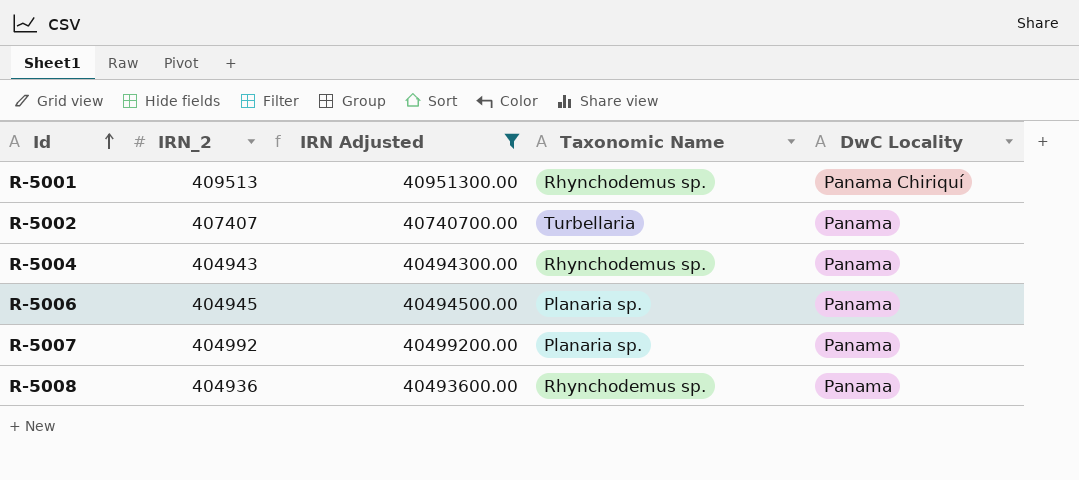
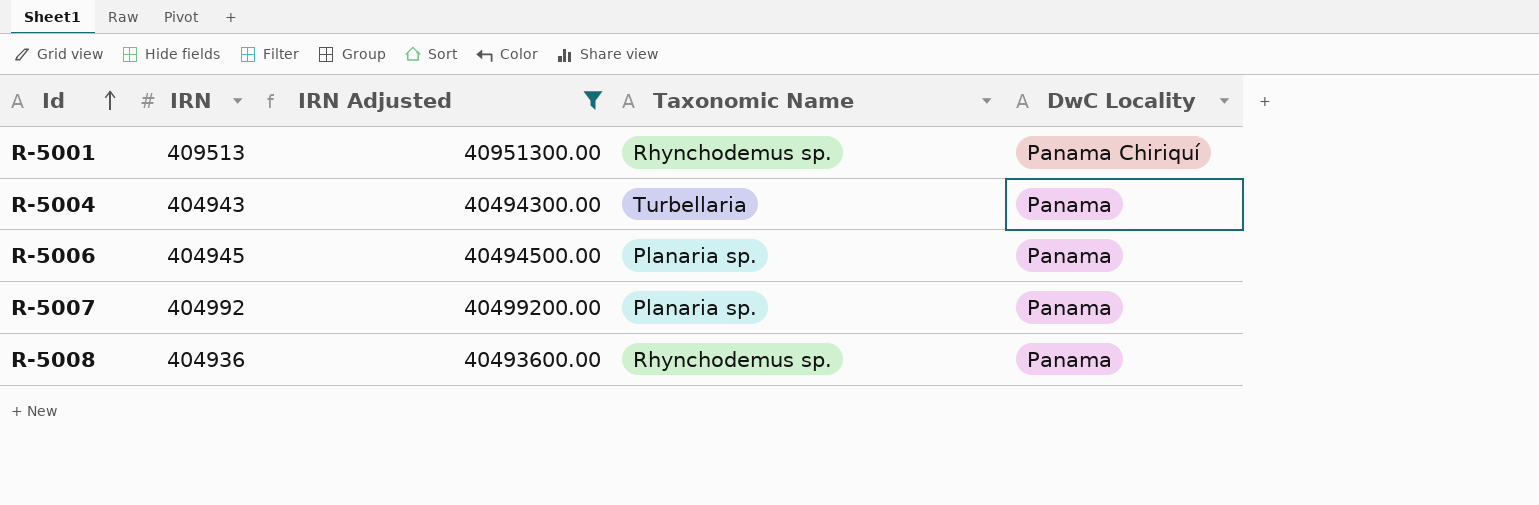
column name: IRN_2 -> IRN
row R-5002: 407407 | 40740700.00 | Turbellaria | Panama -> none
R-5004 | Taxonomic Name: Rhynchodemus sp. -> Turbellaria

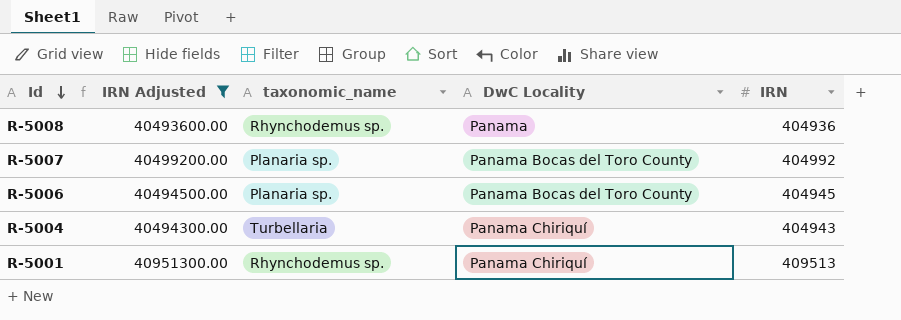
row order: Id ascending -> Id descending
column name: Taxonomic Name -> taxonomic_name
column IRN | position: 2 -> 5
R-5007 | DwC Locality: Panama -> Panama Bocas del Toro County
R-5006 | DwC Locality: Panama -> Panama Bocas del Toro County
R-5004 | DwC Locality: Panama -> Panama Chiriquí

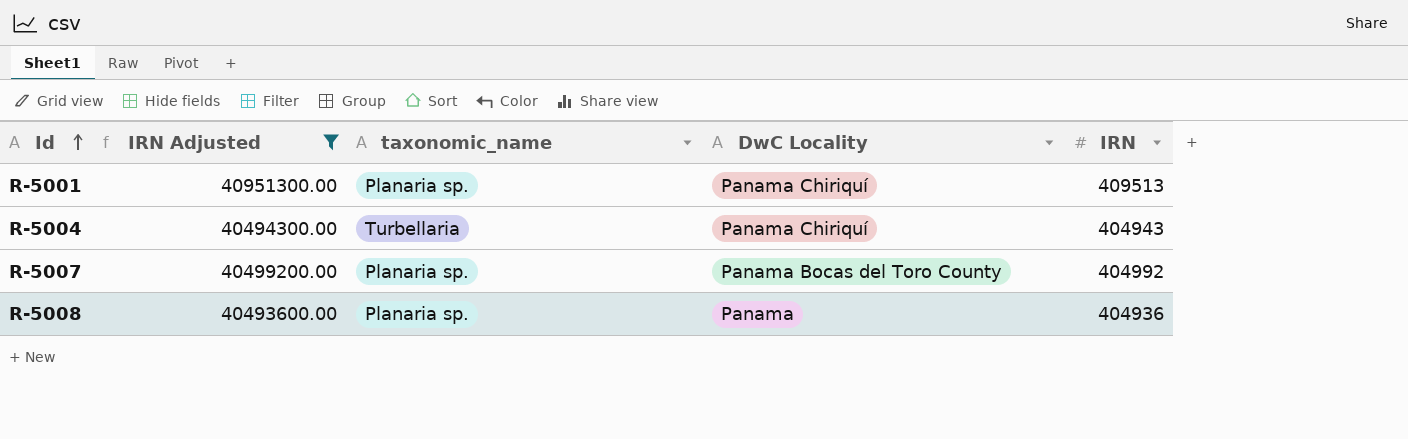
row order: Id descending -> Id ascending
row R-5006: 40494500.00 | Planaria sp. | Panama Bocas del Toro County | 404945 -> none
R-5001 | taxonomic_name: Rhynchodemus sp. -> Planaria sp.
R-5008 | taxonomic_name: Rhynchodemus sp. -> Planaria sp.

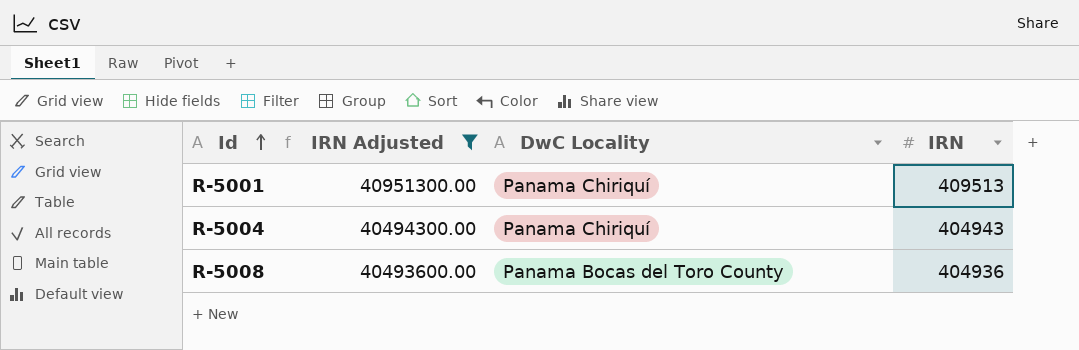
column taxonomic_name | position: 3 -> none
row R-5007: 40499200.00 | Planaria sp. | Panama Bocas del Toro County | 404992 -> none
R-5008 | DwC Locality: Panama -> Panama Bocas del Toro County

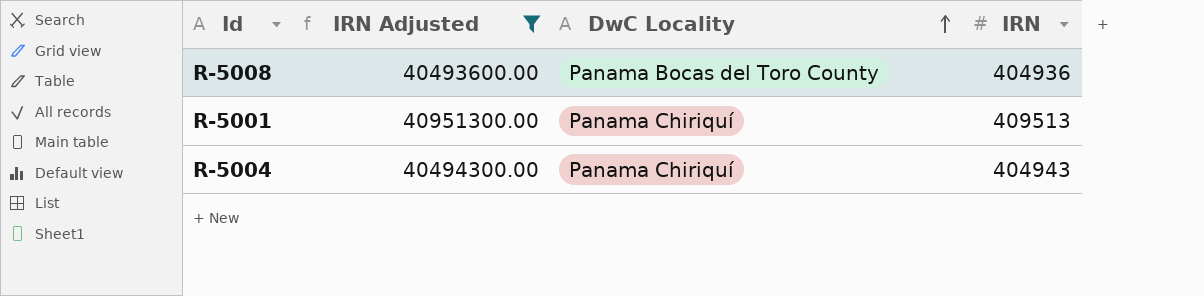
row order: Id ascending -> DwC Locality ascending

